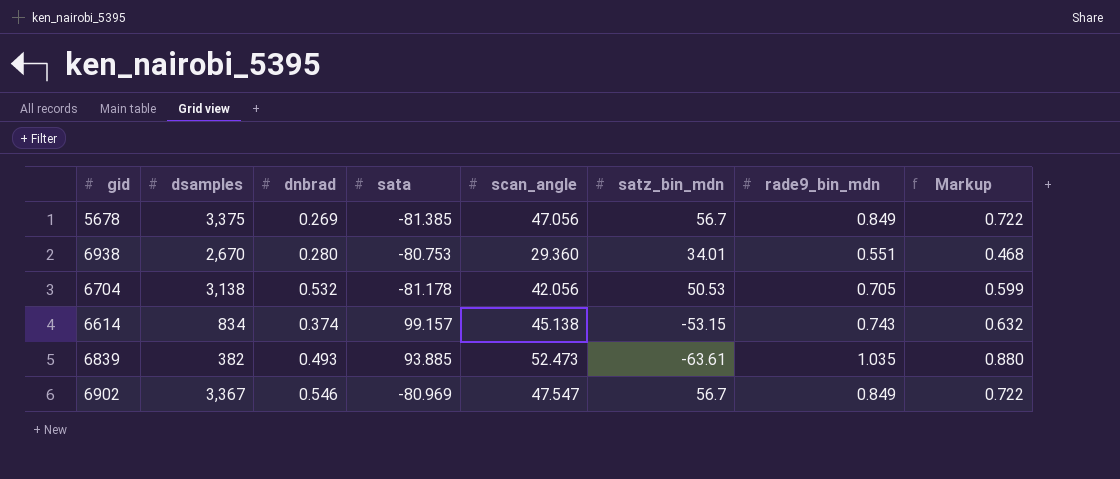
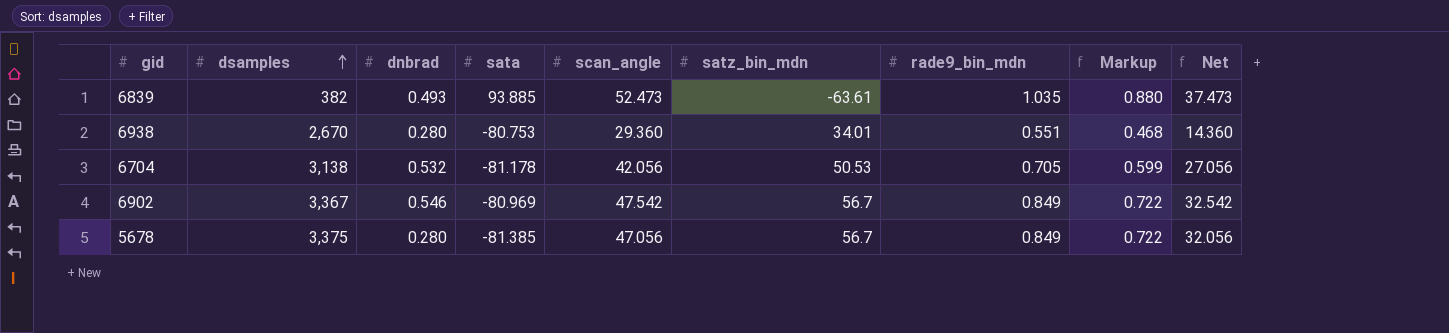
row order: none -> dsamples ascending
column Net | formula: none -> [scan_angle] - 15
row 6614: 834 | 0.374 | 99.157 | 45.138 | -53.15 | 0.743 | 0.632 -> none
6902 | scan_angle: 47.547 -> 47.542
5678 | dnbrad: 0.269 -> 0.280

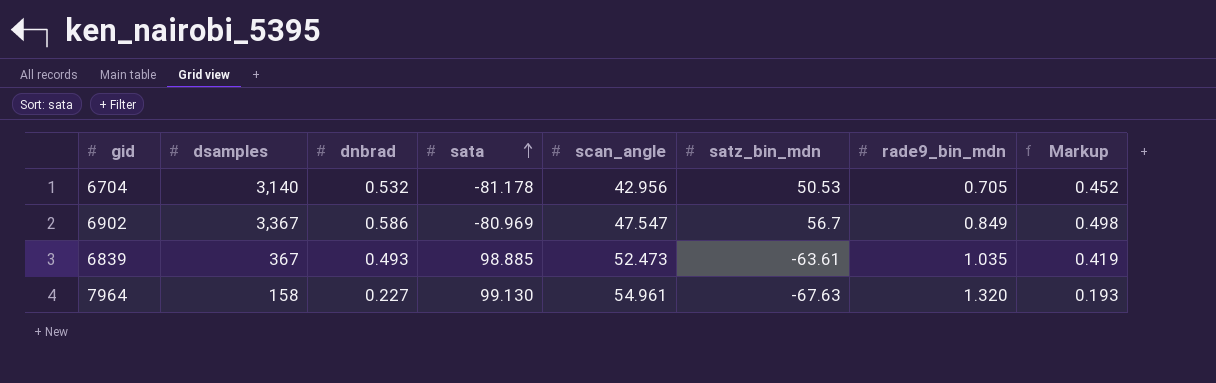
row order: dsamples ascending -> sata ascending
column Net | formula: [scan_angle] - 15 -> none
column Markup | formula: [rade9_bin_mdn] * 0.85 -> [dnbrad] * 0.85
row 6938: 2,670 | 0.280 | -80.753 | 29.360 | 34.01 | 0.551 | 0.468 | 14.360 -> none
row 5678: 3,375 | 0.280 | -81.385 | 47.056 | 56.7 | 0.849 | 0.722 | 32.056 -> none
6704 | dsamples: 3,138 -> 3,140
6704 | scan_angle: 42.056 -> 42.956
6902 | dnbrad: 0.546 -> 0.586
6902 | scan_angle: 47.542 -> 47.547
6839 | dsamples: 382 -> 367
6839 | sata: 93.885 -> 98.885
row 7964: none -> 158 | 0.227 | 99.130 | 54.961 | -67.63 | 1.320 | 0.193

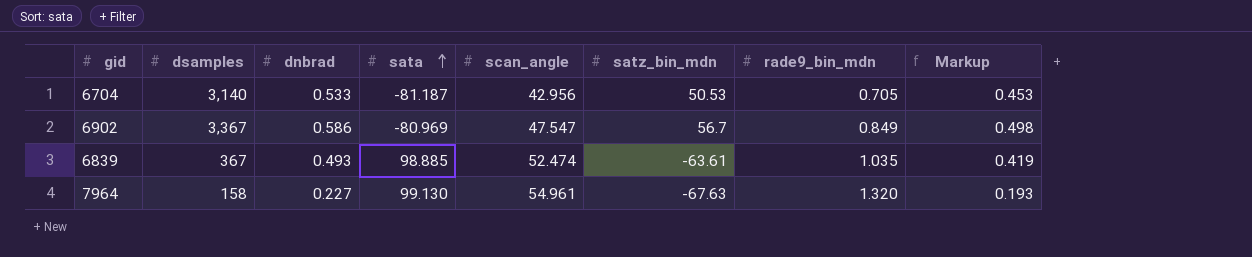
6704 | dnbrad: 0.532 -> 0.533
6704 | sata: -81.178 -> -81.187
6704 | Markup: 0.452 -> 0.453
6839 | scan_angle: 52.473 -> 52.474

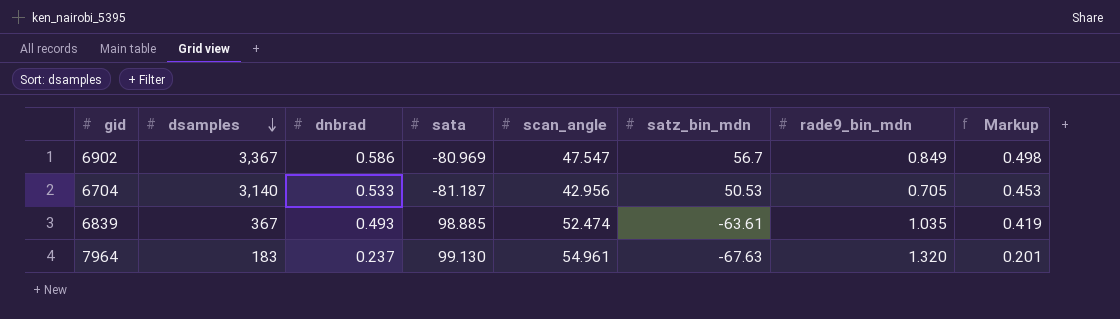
row order: sata ascending -> dsamples descending
7964 | dsamples: 158 -> 183
7964 | dnbrad: 0.227 -> 0.237
7964 | Markup: 0.193 -> 0.201

